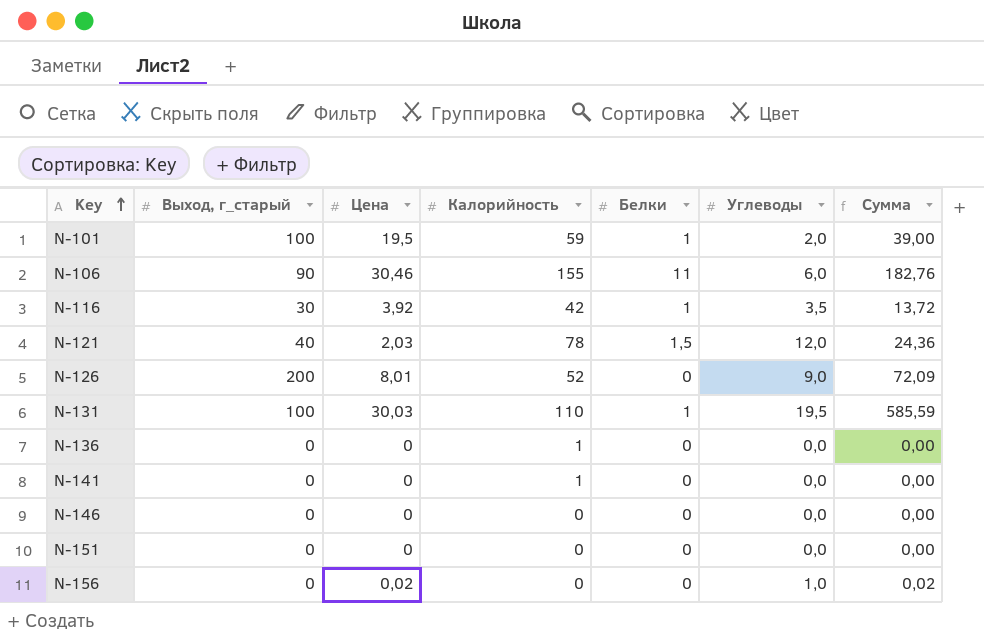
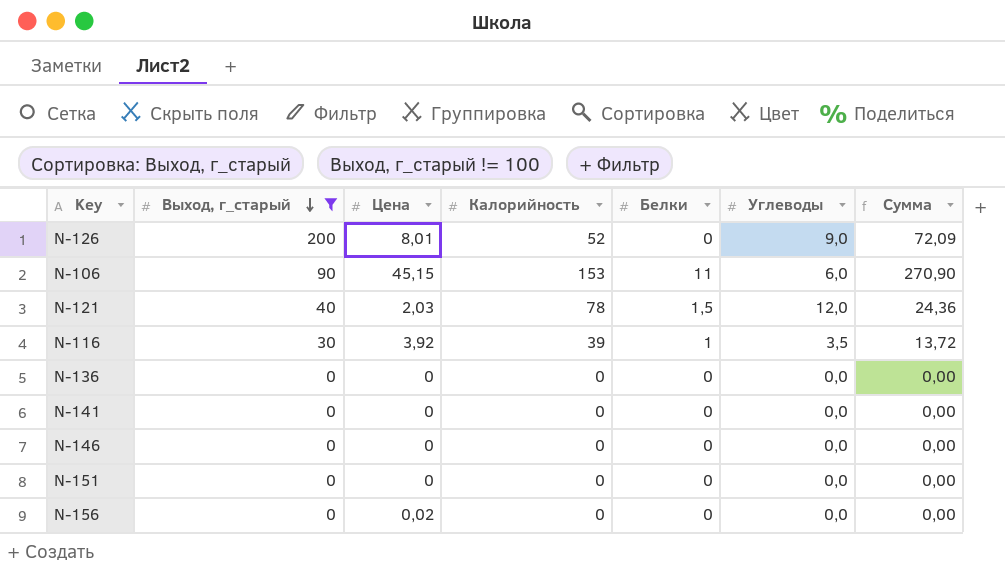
filter: none -> Выход, г_старый != 100
row order: Key ascending -> Выход, г_старый descending
N-106 | Цена: 30,46 -> 45,15
N-106 | Калорийность: 155 -> 153
N-106 | Сумма: 182,76 -> 270,90
N-116 | Калорийность: 42 -> 39
N-136 | Калорийность: 1 -> 0
N-141 | Калорийность: 1 -> 0
N-156 | Углеводы: 1,0 -> 0,0
N-156 | Сумма: 0,02 -> 0,00

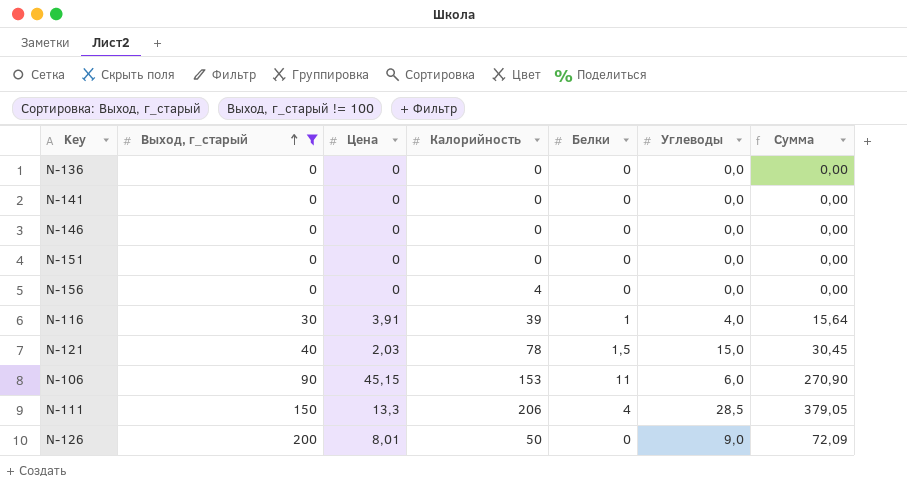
row order: Выход, г_старый descending -> Выход, г_старый ascending
N-156 | Цена: 0,02 -> 0
N-156 | Калорийность: 0 -> 4
N-116 | Цена: 3,92 -> 3,91
N-116 | Углеводы: 3,5 -> 4,0
N-116 | Сумма: 13,72 -> 15,64
N-121 | Углеводы: 12,0 -> 15,0
N-121 | Сумма: 24,36 -> 30,45
row N-111: none -> 150 | 13,3 | 206 | 4 | 28,5 | 379,05
N-126 | Калорийность: 52 -> 50

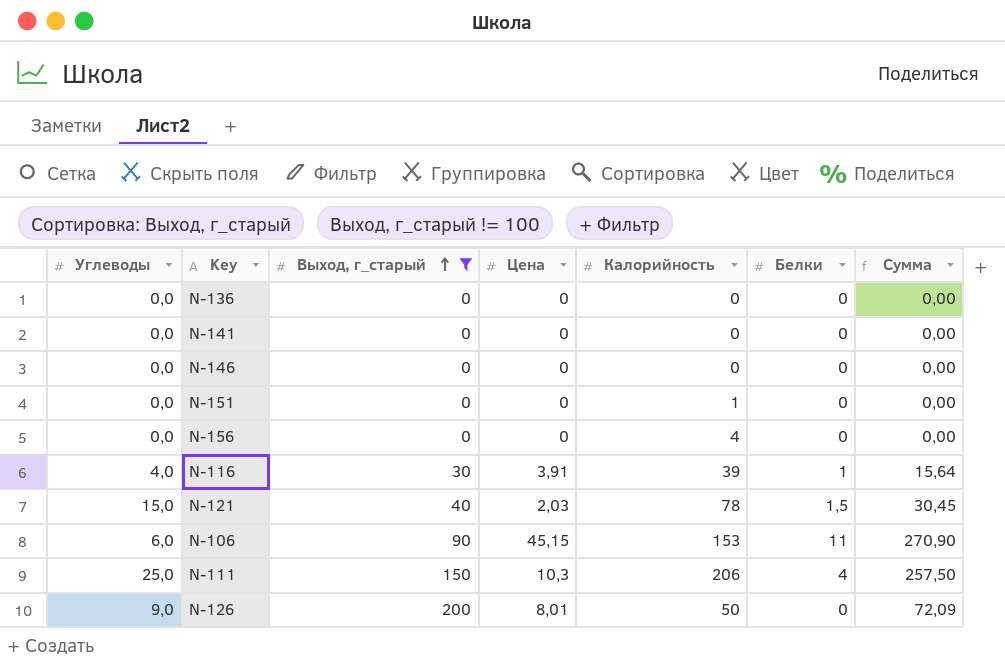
column Углеводы | position: 6 -> 1
N-151 | Калорийность: 0 -> 1
N-111 | Углеводы: 28,5 -> 25,0
N-111 | Цена: 13,3 -> 10,3
N-111 | Сумма: 379,05 -> 257,50

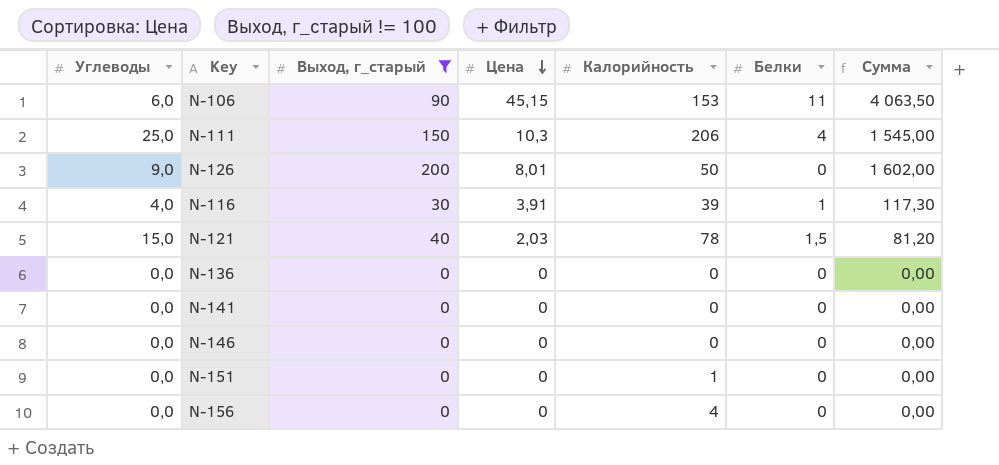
row order: Выход, г_старый ascending -> Цена descending
column Сумма | formula: [Углеводы] * [Цена] -> [Выход, г_старый] * [Цена]

